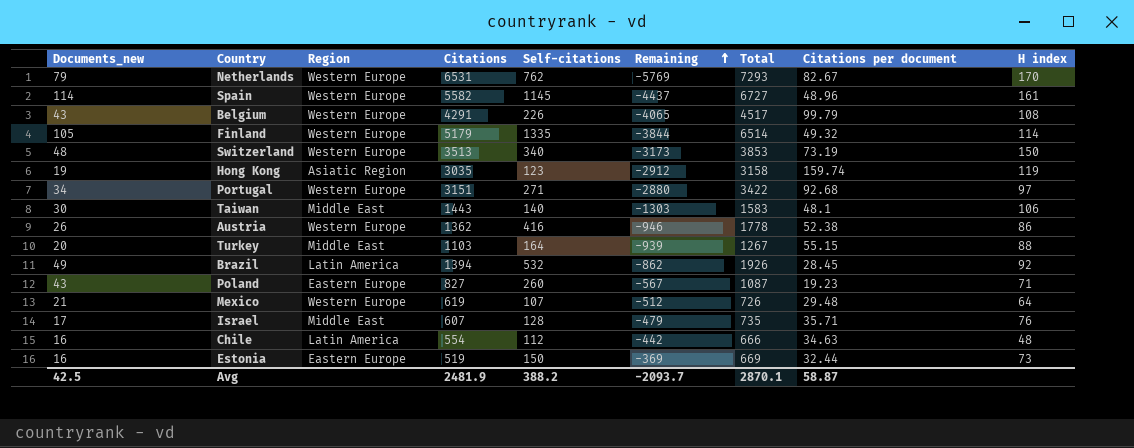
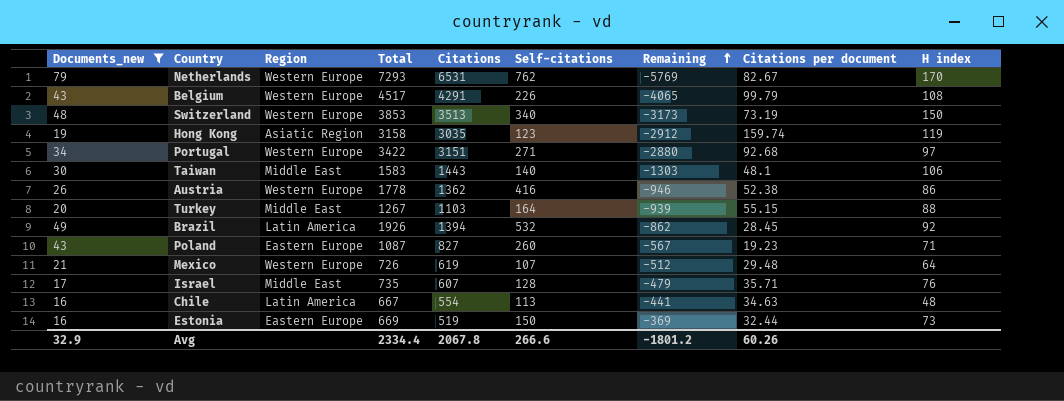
filter: none -> Documents_new <= 79
column Total | position: 7 -> 4
Chile | Total: 666 -> 667
Chile | Self-citations: 112 -> 113
Chile | Remaining: -442 -> -441
Avg | Documents_new: 42.5 -> 32.9
Avg | Total: 2870.1 -> 2334.4
Avg | Citations: 2481.9 -> 2067.8
Avg | Self-citations: 388.2 -> 266.6
Avg | Remaining: -2093.7 -> -1801.2
Avg | Citations per document: 58.87 -> 60.26

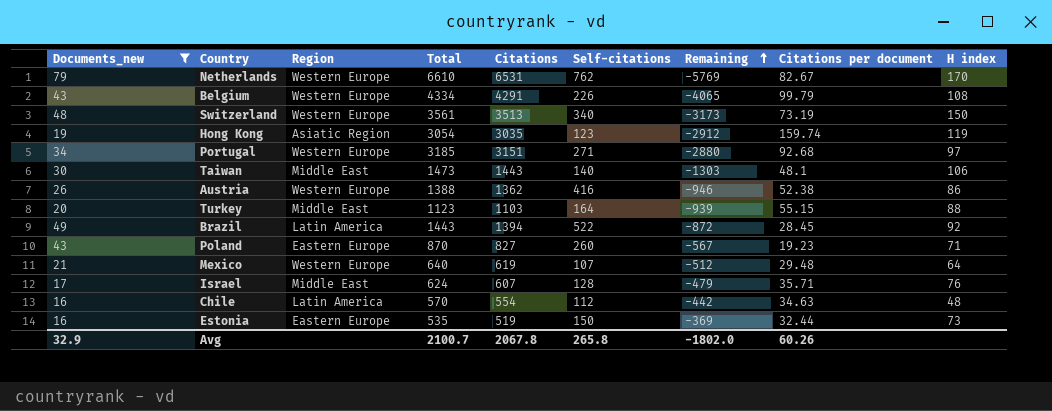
column Total | formula: [Citations] + [Self-citations] -> [Documents_new] + [Citations]
Brazil | Self-citations: 532 -> 522
Brazil | Remaining: -862 -> -872
Chile | Self-citations: 113 -> 112
Chile | Remaining: -441 -> -442
Avg | Total: 2334.4 -> 2100.7
Avg | Self-citations: 266.6 -> 265.8
Avg | Remaining: -1801.2 -> -1802.0

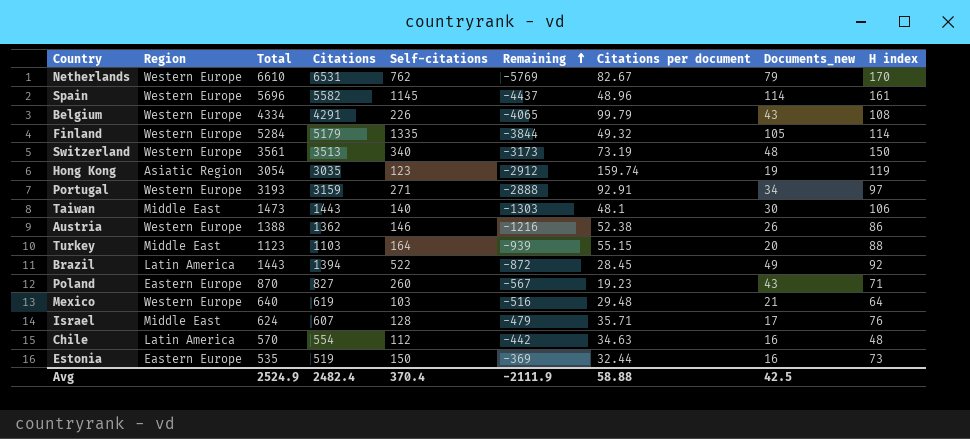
filter: Documents_new <= 79 -> none
column Documents_new | position: 1 -> 8
Portugal | Total: 3185 -> 3193
Portugal | Citations: 3151 -> 3159
Portugal | Remaining: -2880 -> -2888
Portugal | Citations per document: 92.68 -> 92.91
Austria | Self-citations: 416 -> 146
Austria | Remaining: -946 -> -1216
Mexico | Self-citations: 107 -> 103
Mexico | Remaining: -512 -> -516
Avg | Total: 2100.7 -> 2524.9
Avg | Citations: 2067.8 -> 2482.4
Avg | Self-citations: 265.8 -> 370.4
Avg | Remaining: -1802.0 -> -2111.9
Avg | Citations per document: 60.26 -> 58.88
Avg | Documents_new: 32.9 -> 42.5

